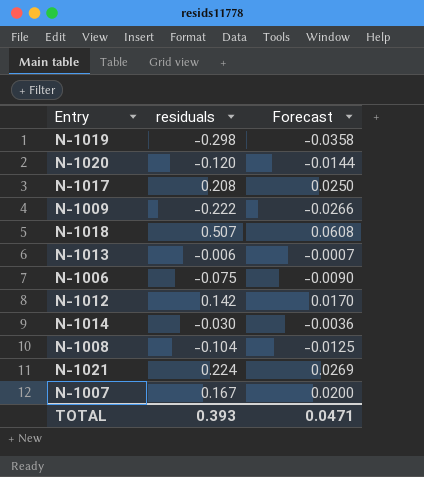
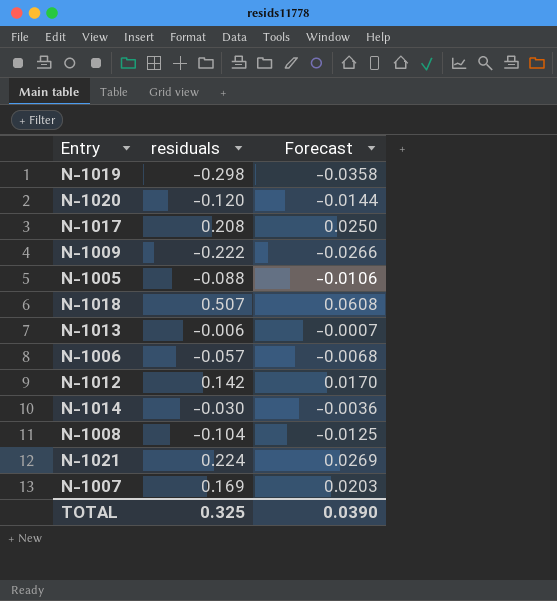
row N-1005: none -> -0.088 | -0.0106
N-1006 | residuals: -0.075 -> -0.057
N-1006 | Forecast: -0.0090 -> -0.0068
N-1007 | residuals: 0.167 -> 0.169
N-1007 | Forecast: 0.0200 -> 0.0203
TOTAL | residuals: 0.393 -> 0.325
TOTAL | Forecast: 0.0471 -> 0.0390

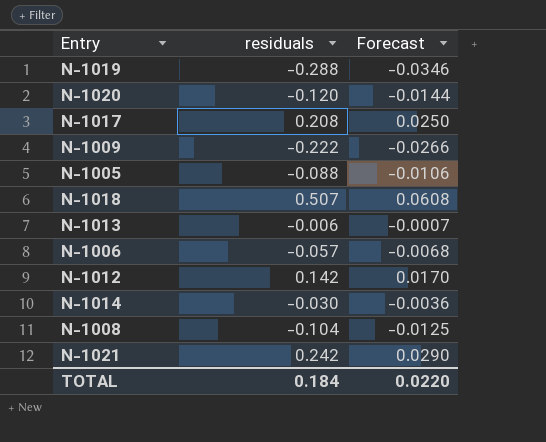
row N-1007: 0.169 | 0.0203 -> none
N-1019 | residuals: -0.298 -> -0.288
N-1019 | Forecast: -0.0358 -> -0.0346
N-1021 | residuals: 0.224 -> 0.242
N-1021 | Forecast: 0.0269 -> 0.0290
TOTAL | residuals: 0.325 -> 0.184
TOTAL | Forecast: 0.0390 -> 0.0220

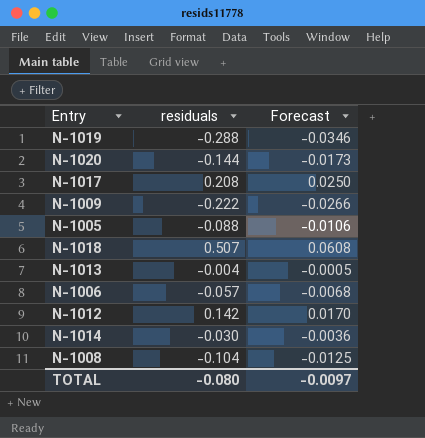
row N-1021: 0.242 | 0.0290 -> none
N-1020 | residuals: -0.120 -> -0.144
N-1020 | Forecast: -0.0144 -> -0.0173
N-1013 | residuals: -0.006 -> -0.004
N-1013 | Forecast: -0.0007 -> -0.0005
TOTAL | residuals: 0.184 -> -0.080
TOTAL | Forecast: 0.0220 -> -0.0097

